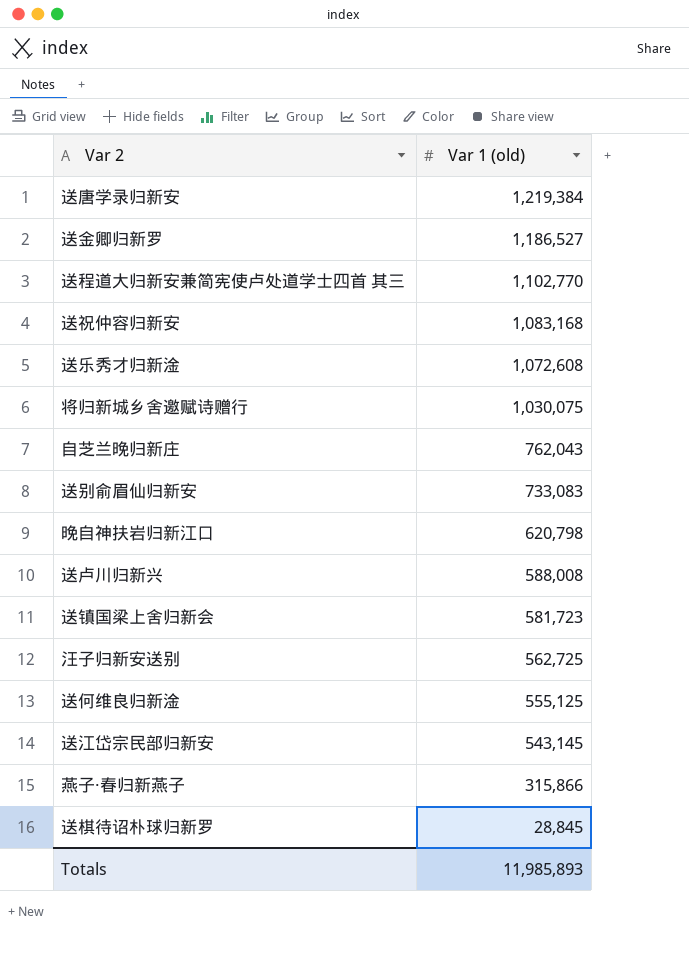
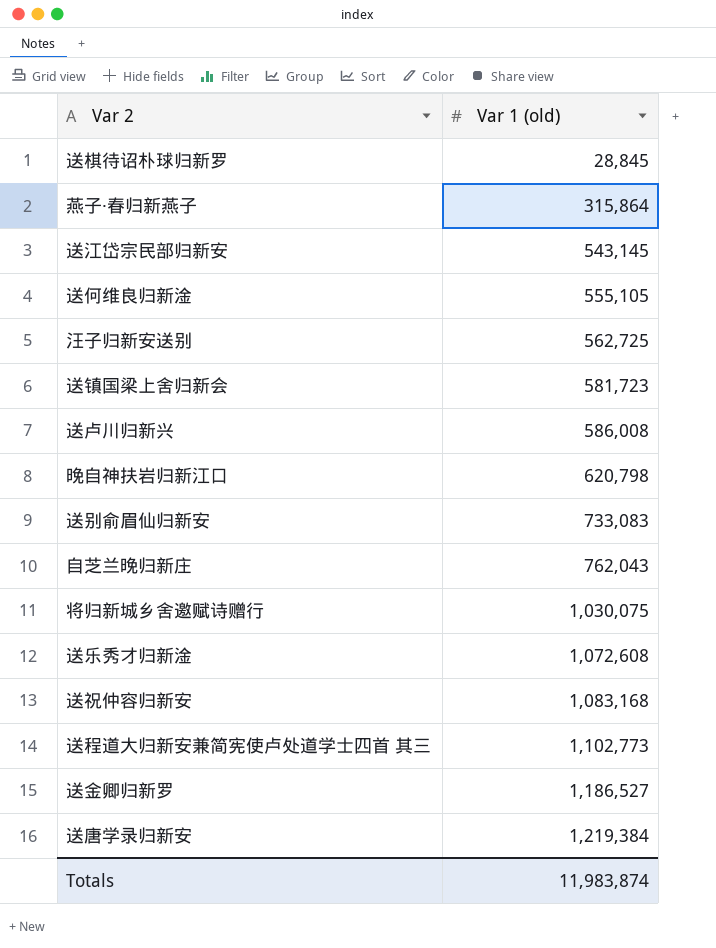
row order: Var 1 (old) descending -> Var 1 (old) ascending
燕子·春归新燕子 | Var 1 (old): 315,866 -> 315,864
送何维良归新淦 | Var 1 (old): 555,125 -> 555,105
送卢川归新兴 | Var 1 (old): 588,008 -> 586,008
送程道大归新安兼简宪使卢处道学士四首 其三 | Var 1 (old): 1,102,770 -> 1,102,773
Totals | Var 1 (old): 11,985,893 -> 11,983,874

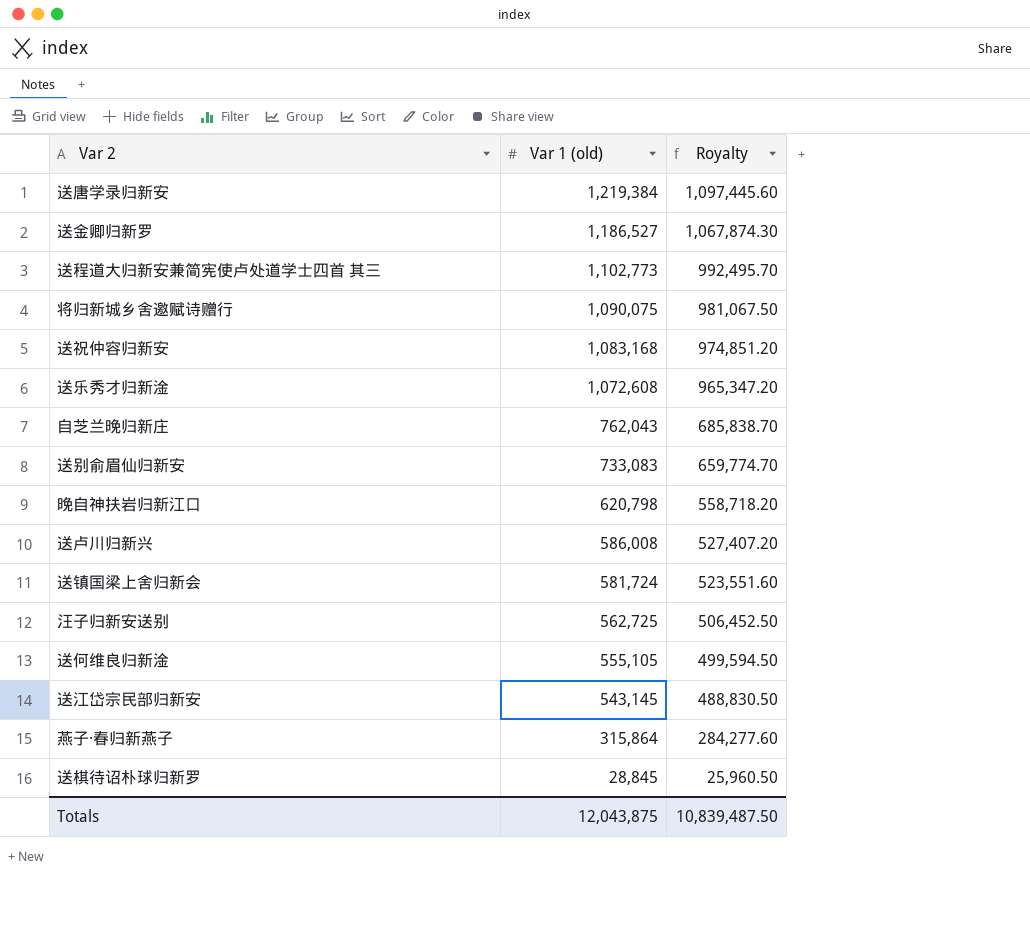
row order: Var 1 (old) ascending -> Var 1 (old) descending
column Royalty | formula: none -> [Var 1 (old)] * 0.9
将归新城乡舍邀赋诗赠行 | Var 1 (old): 1,030,075 -> 1,090,075
送镇国梁上舍归新会 | Var 1 (old): 581,723 -> 581,724
Totals | Var 1 (old): 11,983,874 -> 12,043,875

